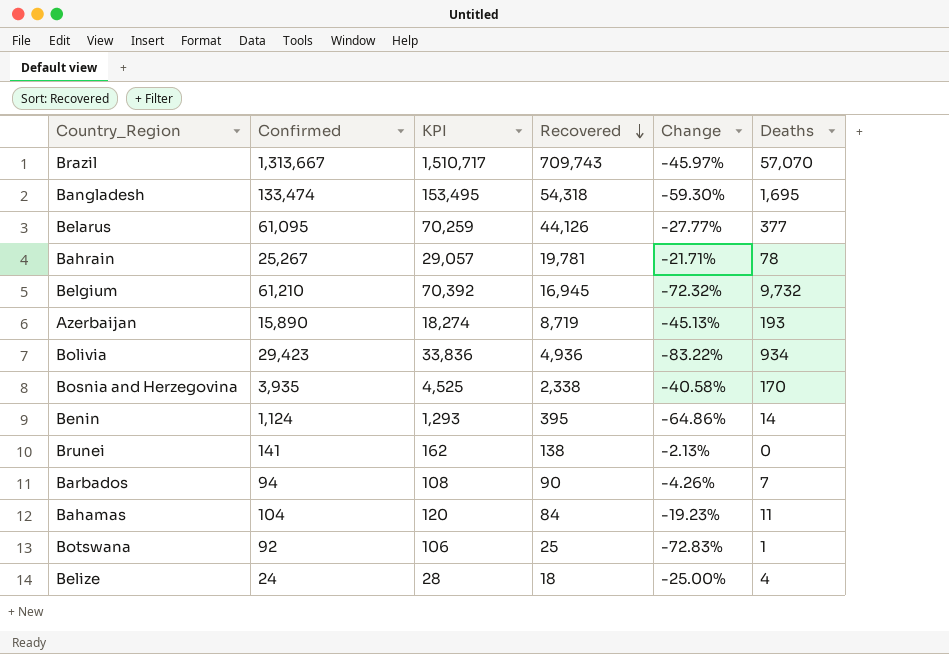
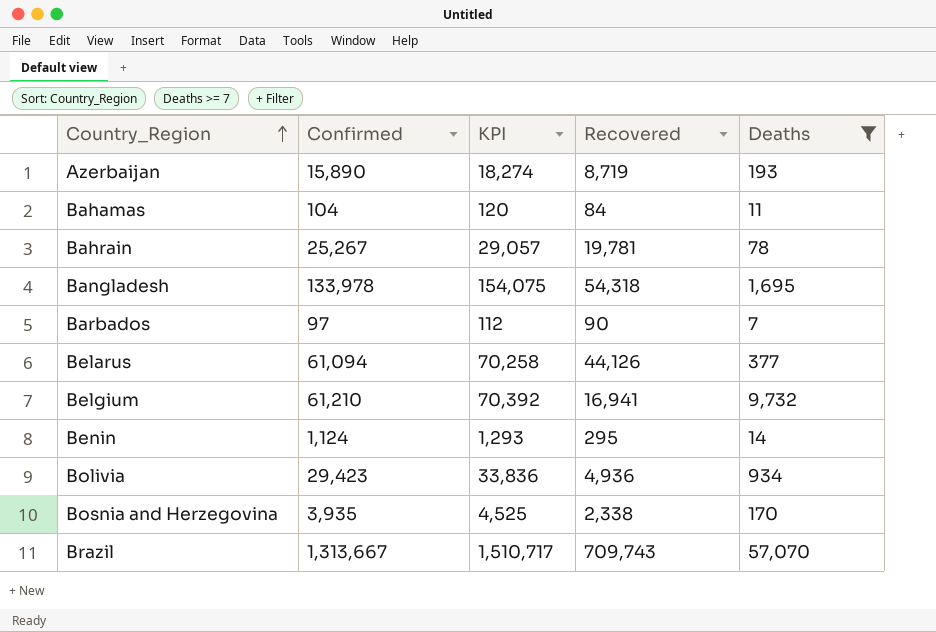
filter: none -> Deaths >= 7
row order: Recovered descending -> Country_Region ascending
column Change | formula: ([Recovered] - [Confirmed]) / [Confirmed] -> none
Bangladesh | Confirmed: 133,474 -> 133,978
Bangladesh | KPI: 153,495 -> 154,075
Barbados | Confirmed: 94 -> 97
Barbados | KPI: 108 -> 112
Belarus | Confirmed: 61,095 -> 61,094
Belarus | KPI: 70,259 -> 70,258
Belgium | Recovered: 16,945 -> 16,941
Benin | Recovered: 395 -> 295

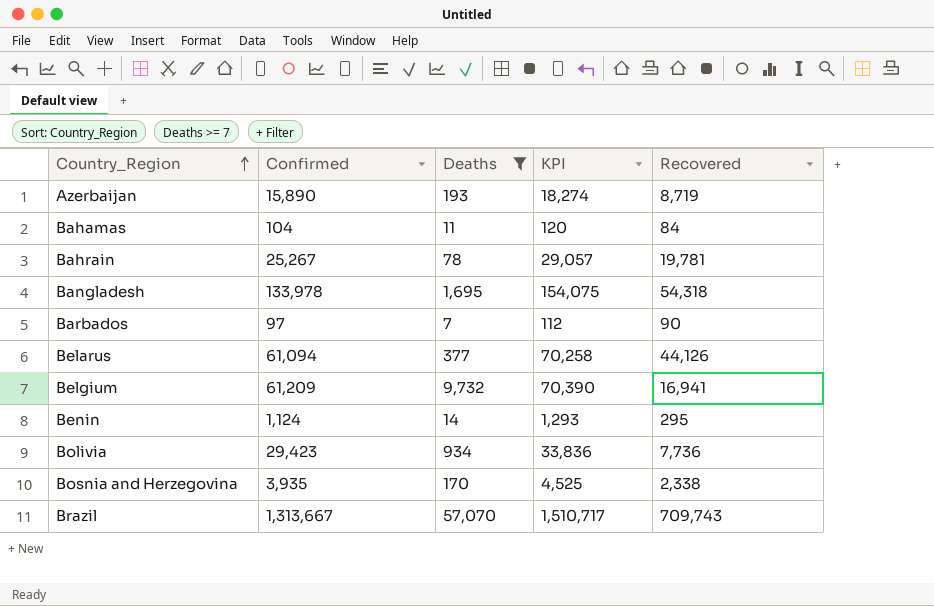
column Deaths | position: 5 -> 3
Belgium | Confirmed: 61,210 -> 61,209
Belgium | KPI: 70,392 -> 70,390
Bolivia | Recovered: 4,936 -> 7,736

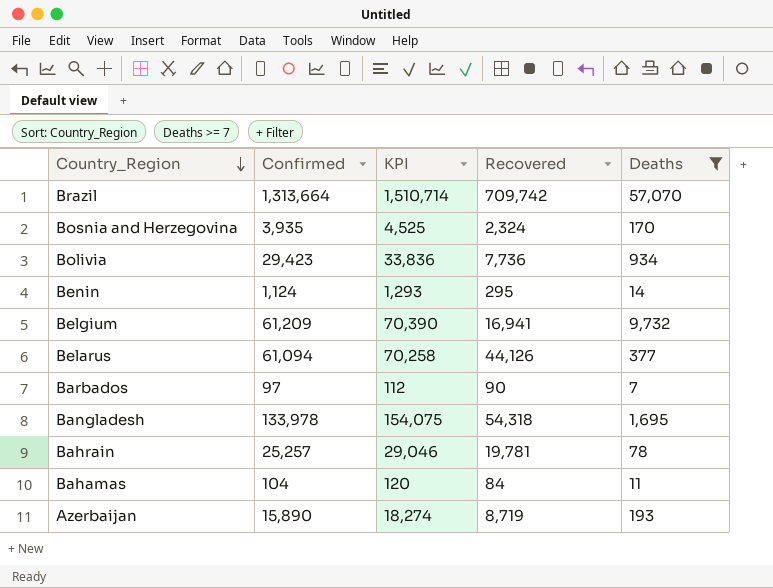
row order: Country_Region ascending -> Country_Region descending
column Deaths | position: 3 -> 5
Brazil | Confirmed: 1,313,667 -> 1,313,664
Brazil | KPI: 1,510,717 -> 1,510,714
Brazil | Recovered: 709,743 -> 709,742
Bosnia and Herzegovina | Recovered: 2,338 -> 2,324
Bahrain | Confirmed: 25,267 -> 25,257
Bahrain | KPI: 29,057 -> 29,046

